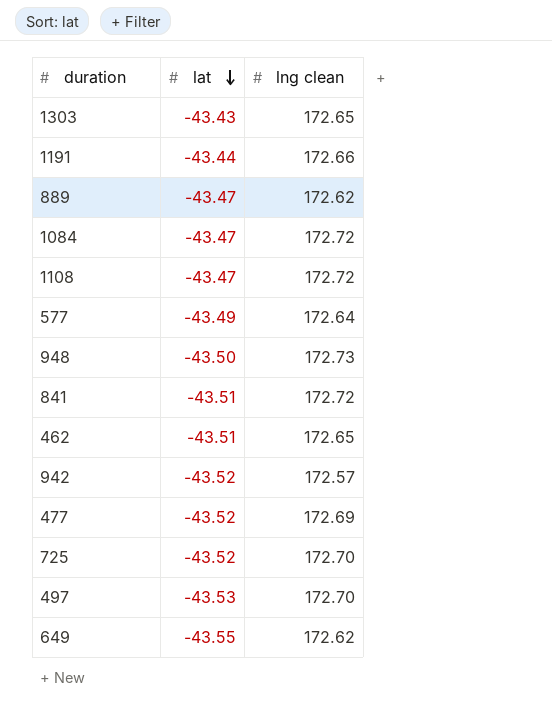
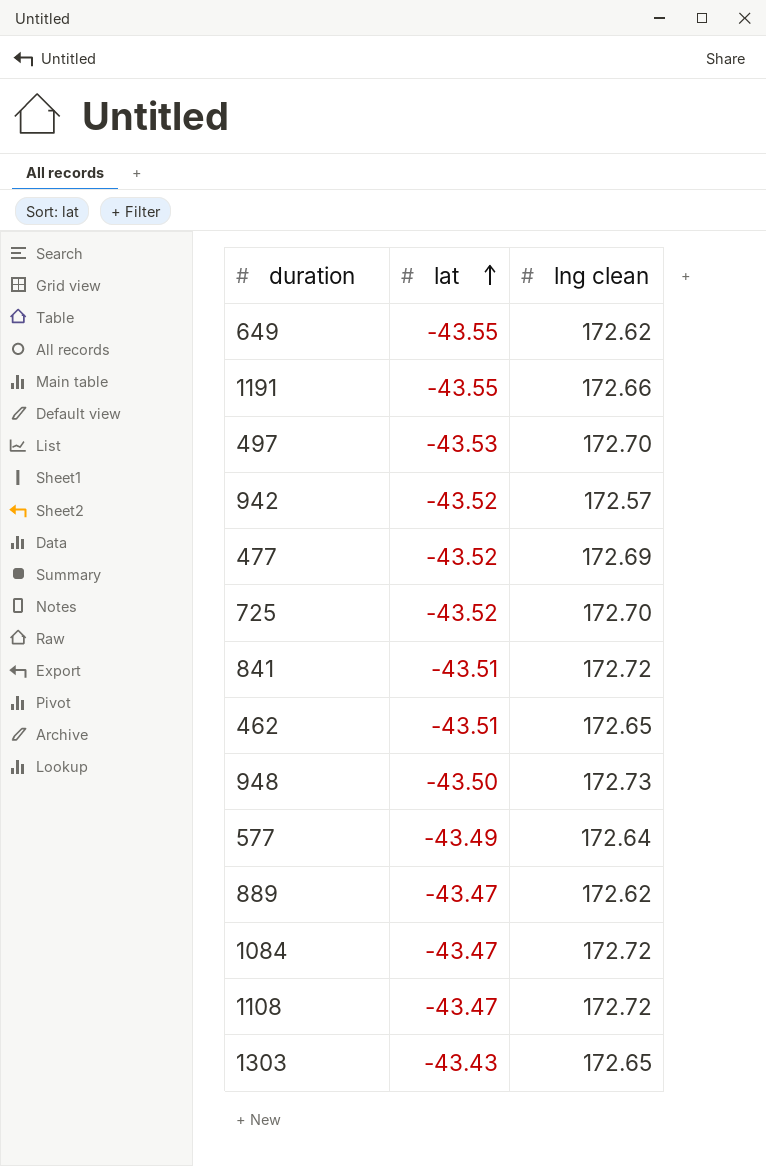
row order: lat descending -> lat ascending
1191 | lat: -43.44 -> -43.55

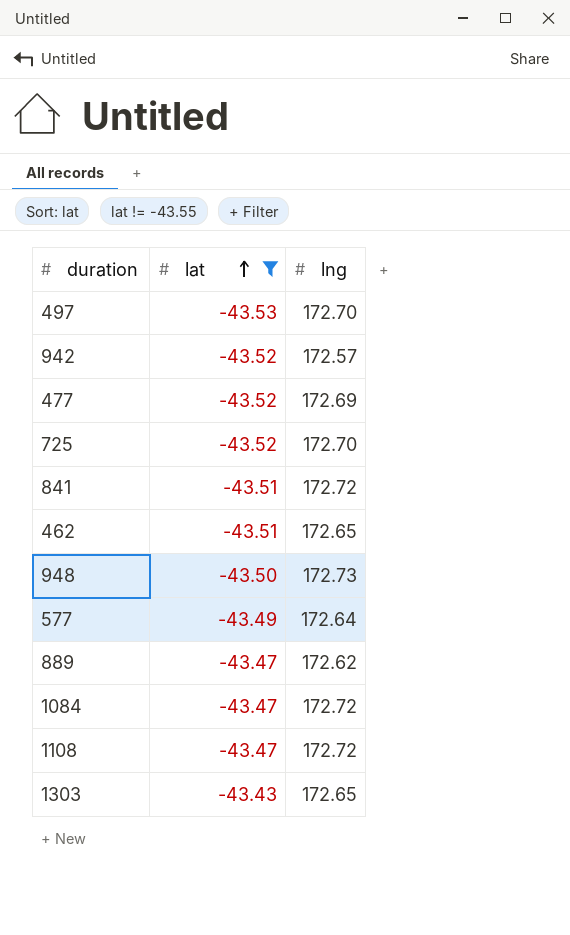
filter: none -> lat != -43.55
column name: lng clean -> lng

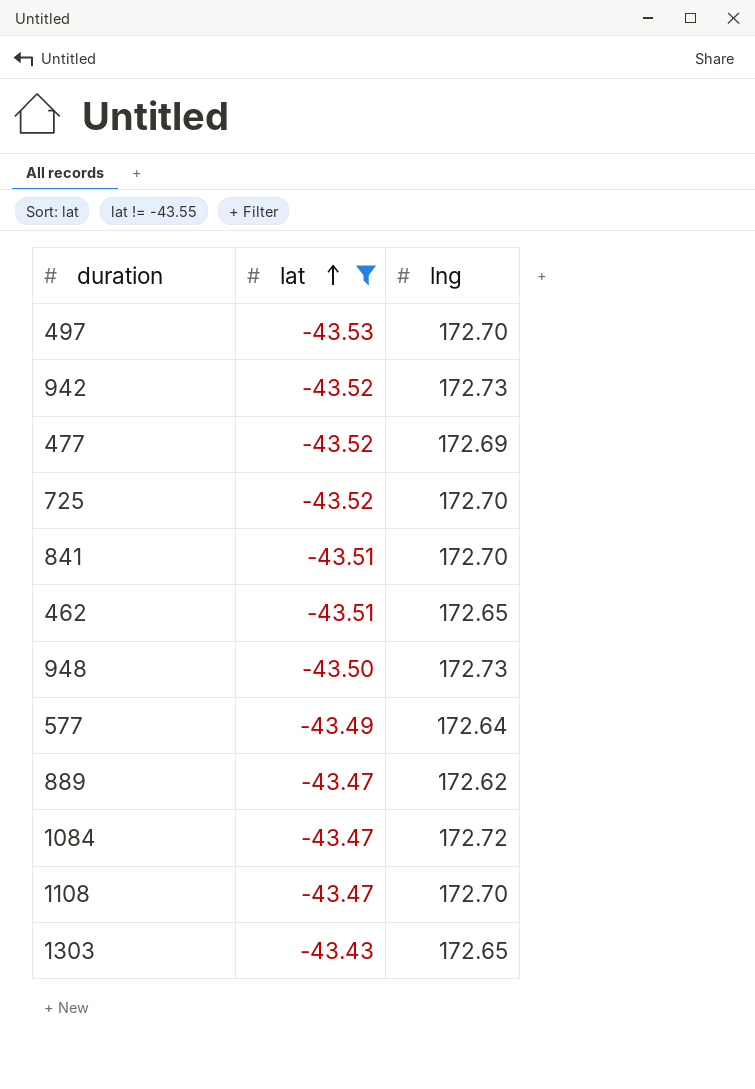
942 | lng: 172.57 -> 172.73
841 | lng: 172.72 -> 172.70
1108 | lng: 172.72 -> 172.70

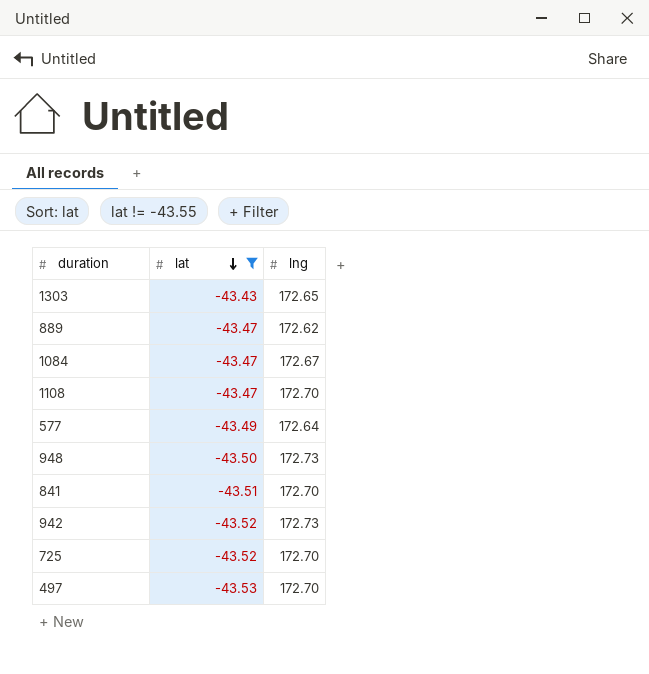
row order: lat ascending -> lat descending
row 477: -43.52 | 172.69 -> none
row 462: -43.51 | 172.65 -> none
1084 | lng: 172.72 -> 172.67

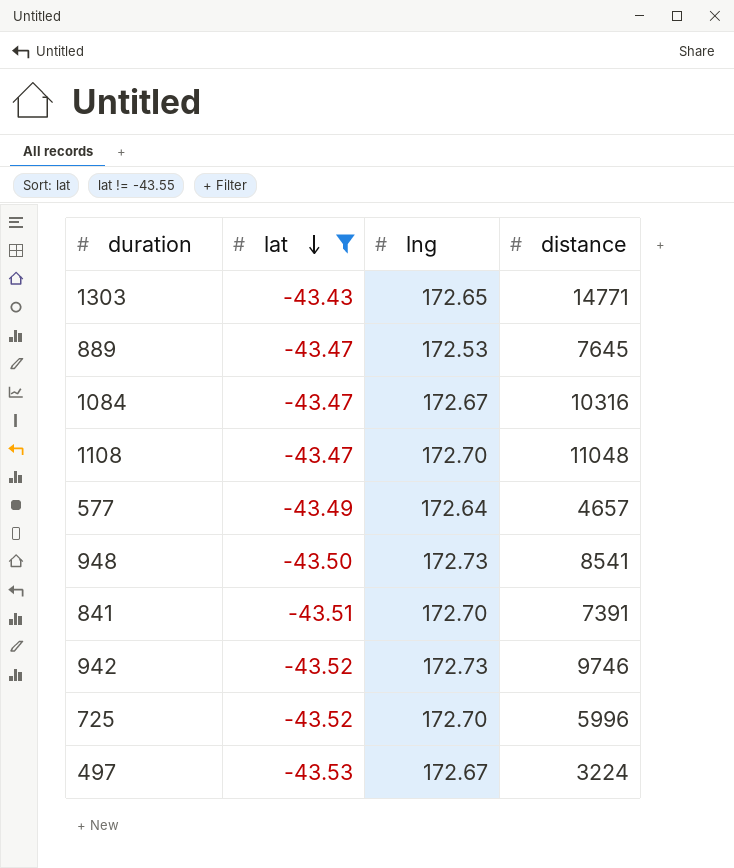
column distance | position: none -> 4
889 | lng: 172.62 -> 172.53
497 | lng: 172.70 -> 172.67

